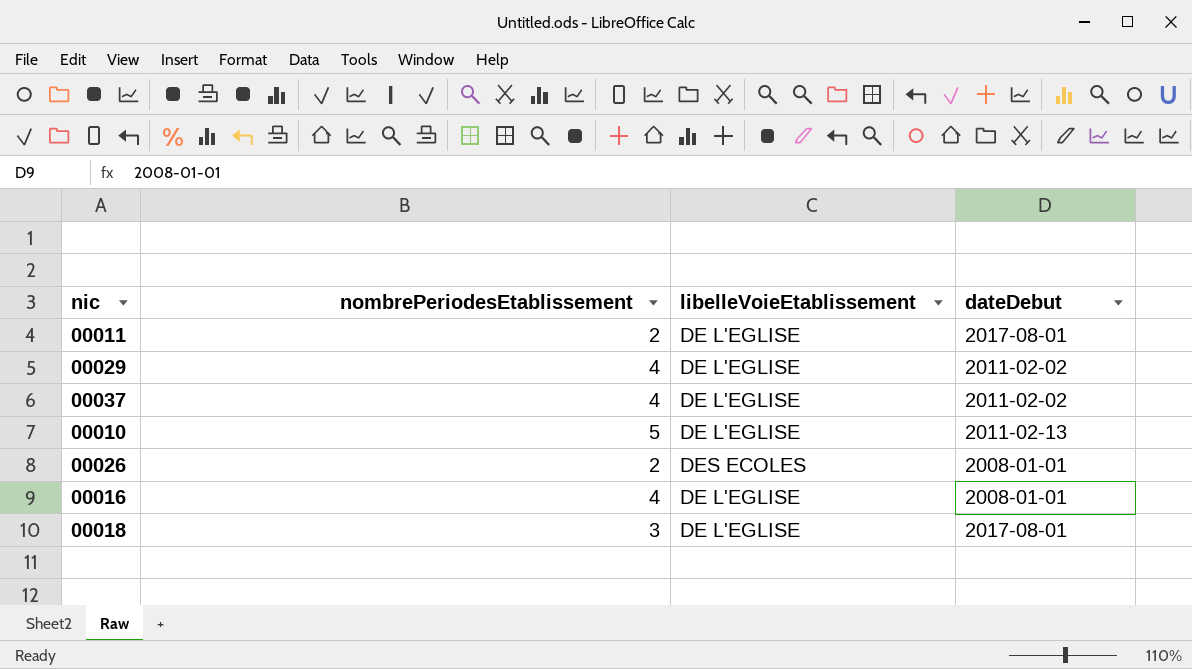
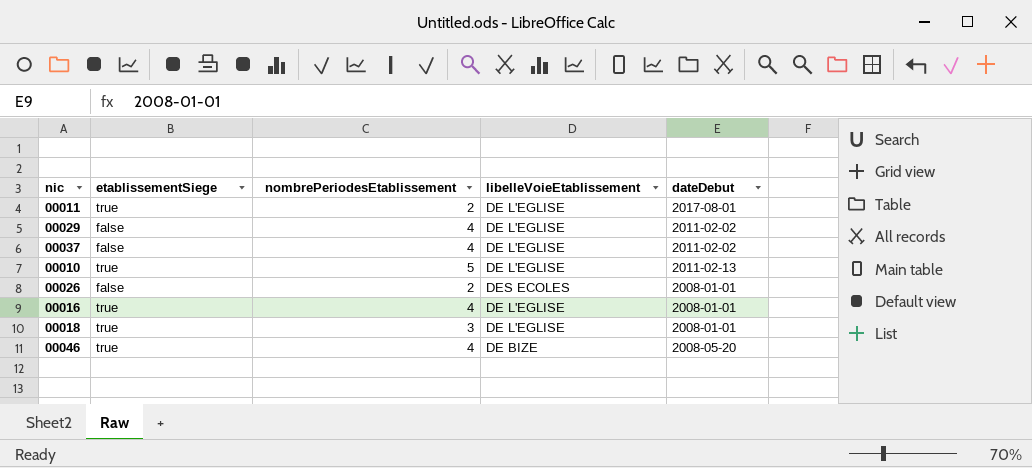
column etablissementSiege | position: none -> 2
00018 | dateDebut: 2017-08-01 -> 2008-01-01
row 00046: none -> true | 4 | DE BIZE | 2008-05-20

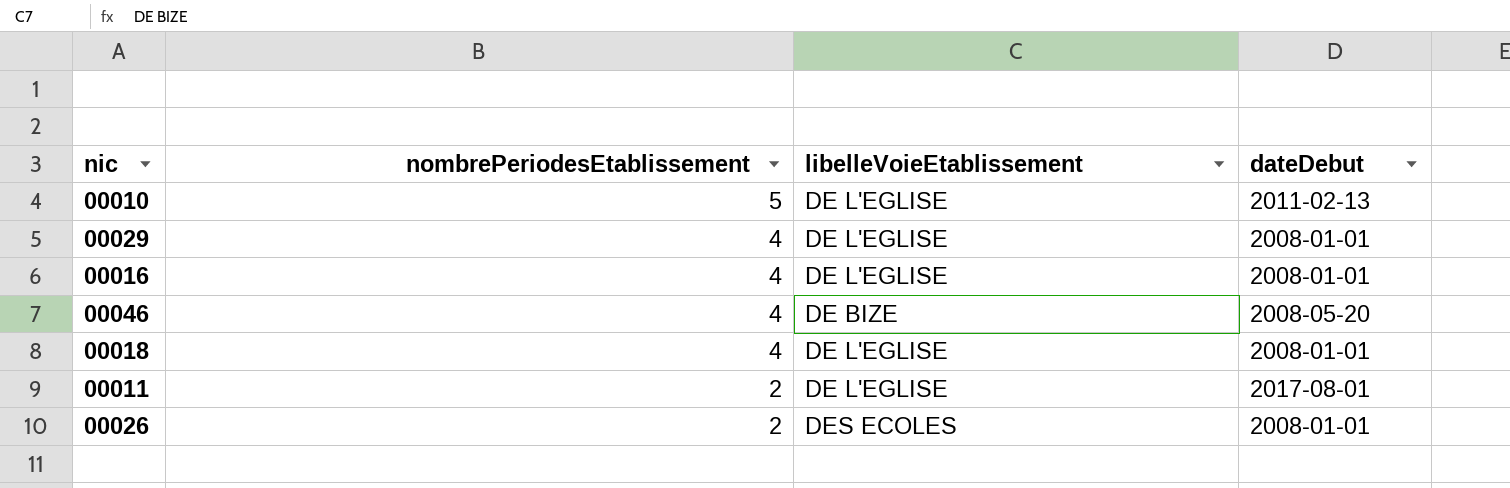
row order: none -> nombrePeriodesEtablissement descending
column etablissementSiege | position: 2 -> none
row 00037: false | 4 | DE L'EGLISE | 2011-02-02 -> none
00029 | dateDebut: 2011-02-02 -> 2008-01-01
00018 | nombrePeriodesEtablissement: 3 -> 4

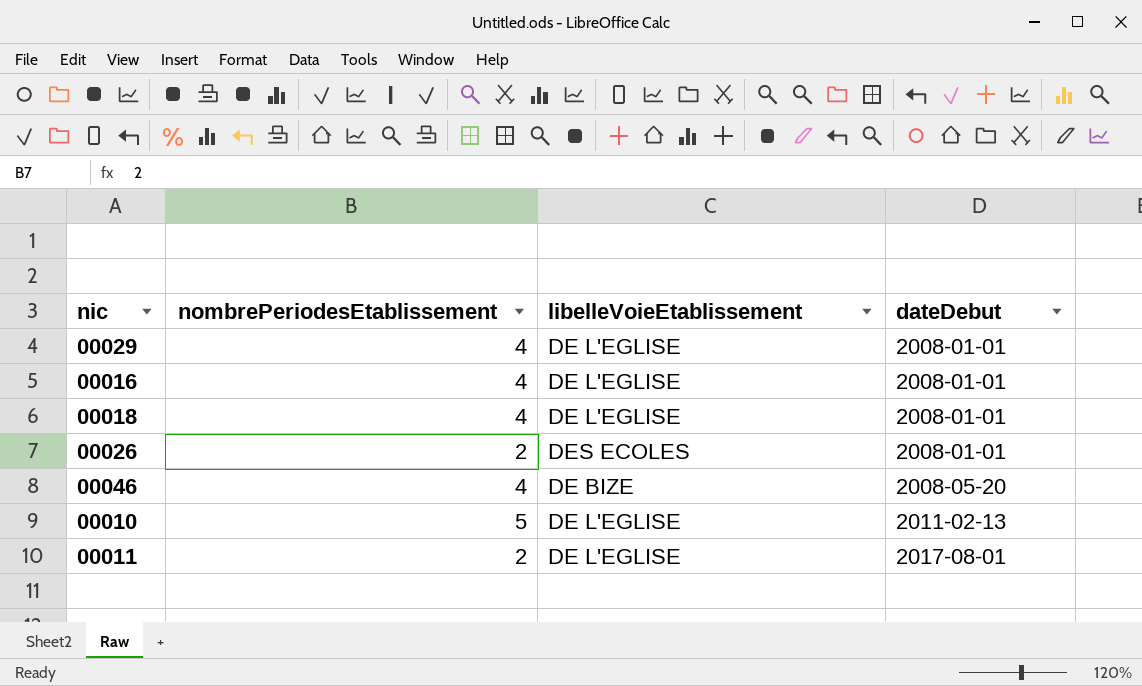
row order: nombrePeriodesEtablissement descending -> dateDebut ascending

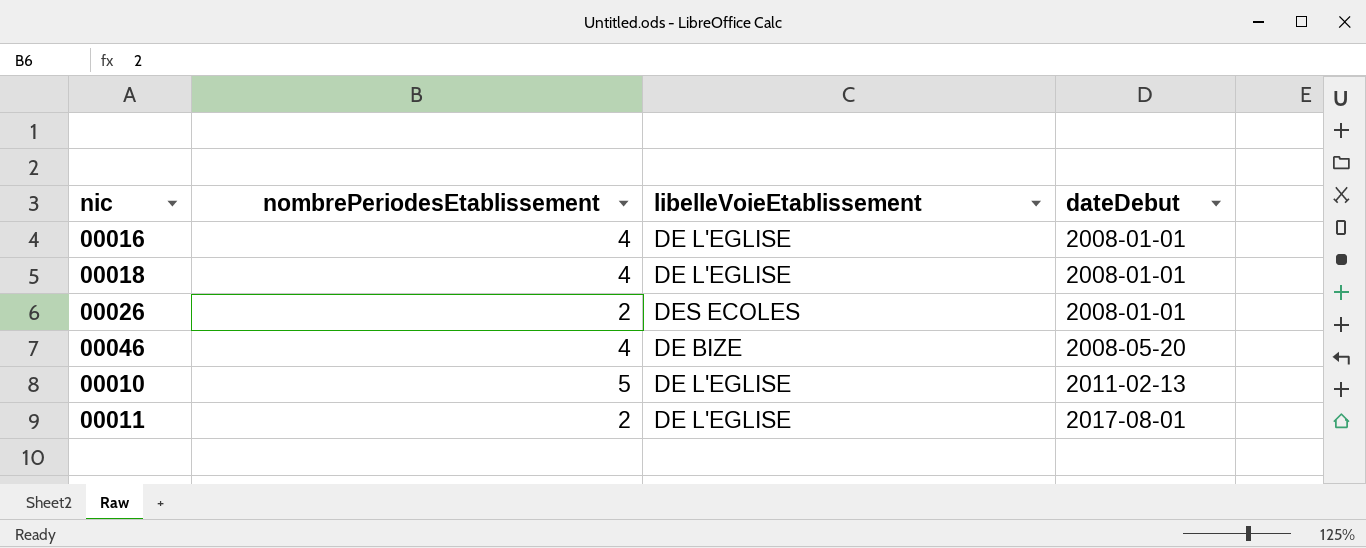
row 00029: 4 | DE L'EGLISE | 2008-01-01 -> none

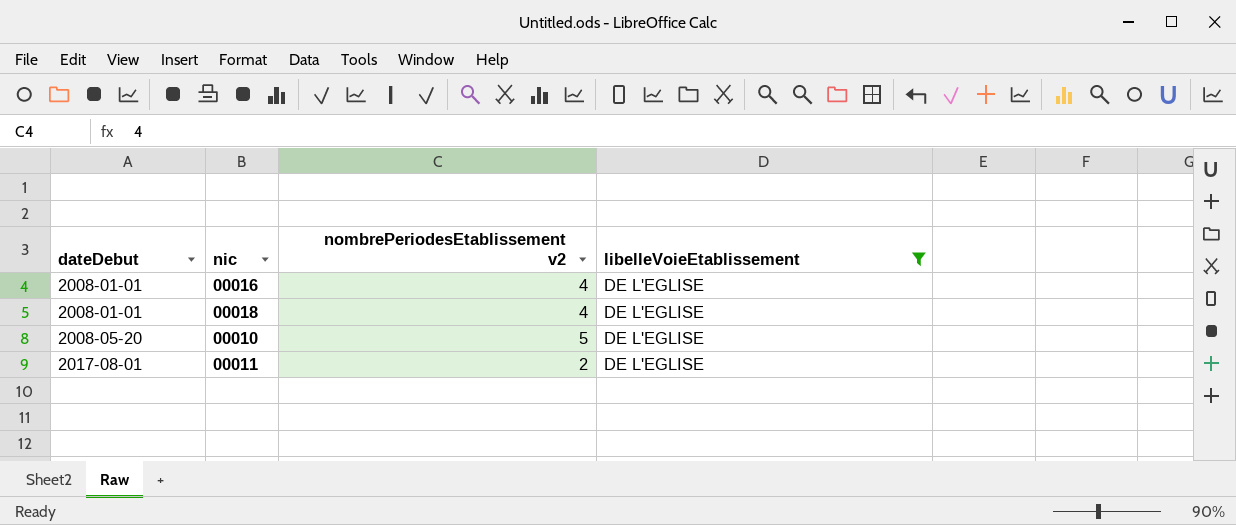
filter: none -> libelleVoieEtablissement = DE L'EGLISE
column dateDebut | position: 4 -> 1
column name: nombrePeriodesEtablissement -> nombrePeriodesEtablissement v2
00010 | dateDebut: 2011-02-13 -> 2008-05-20

